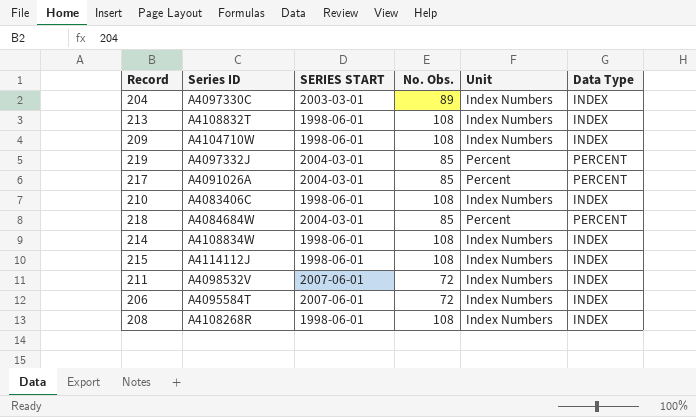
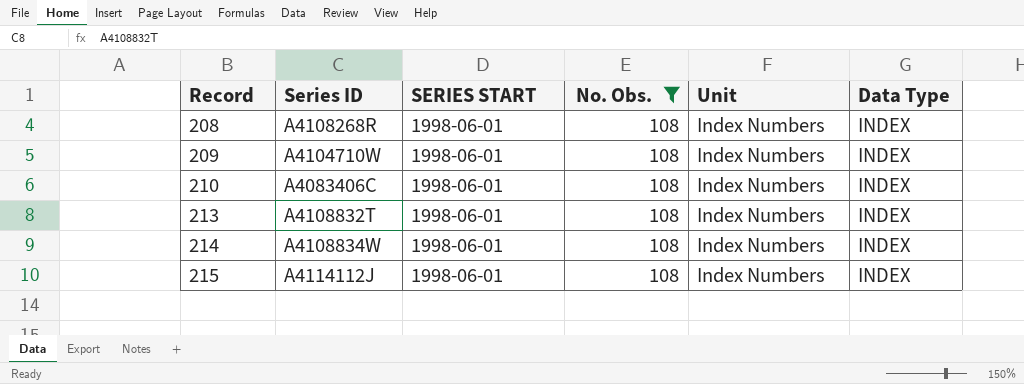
filter: none -> No. Obs. = 108
row order: none -> Record ascending

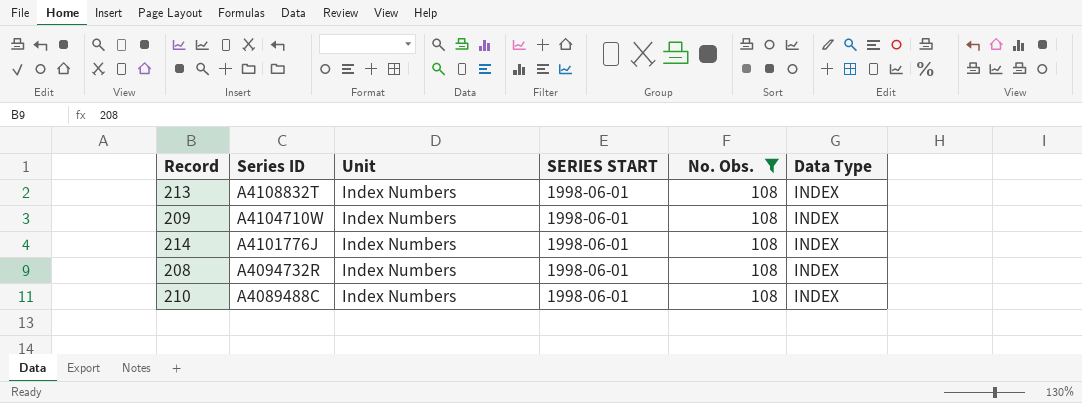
row order: Record ascending -> Series ID descending
column Unit | position: 5 -> 3
row 215: A4114112J | 1998-06-01 | 108 | Index Numbers | INDEX -> none
214 | Series ID: A4108834W -> A4101776J
208 | Series ID: A4108268R -> A4094732R
210 | Series ID: A4083406C -> A4089488C

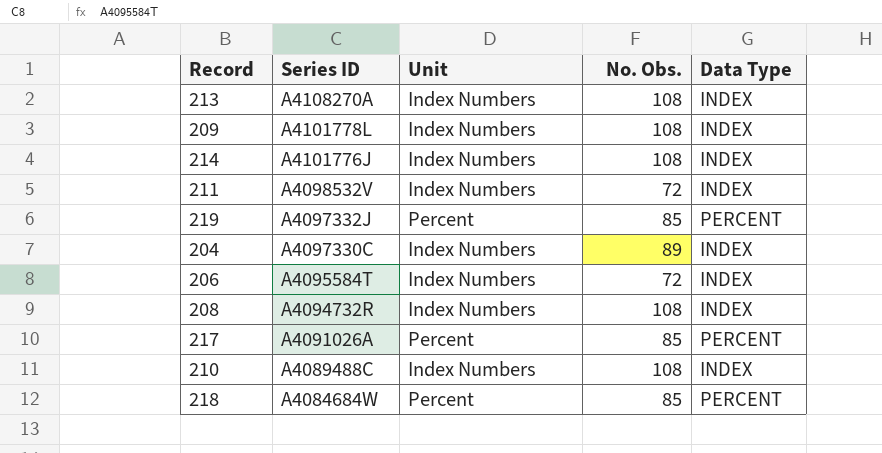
filter: No. Obs. = 108 -> none
column SERIES START | position: 4 -> none
213 | Series ID: A4108832T -> A4108270A
209 | Series ID: A4104710W -> A4101778L

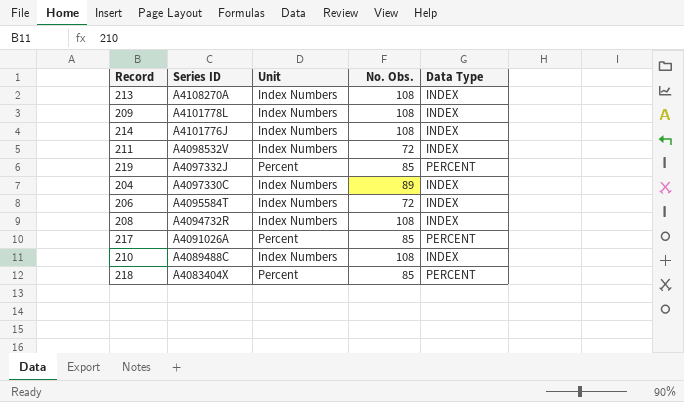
218 | Series ID: A4084684W -> A4083404X

